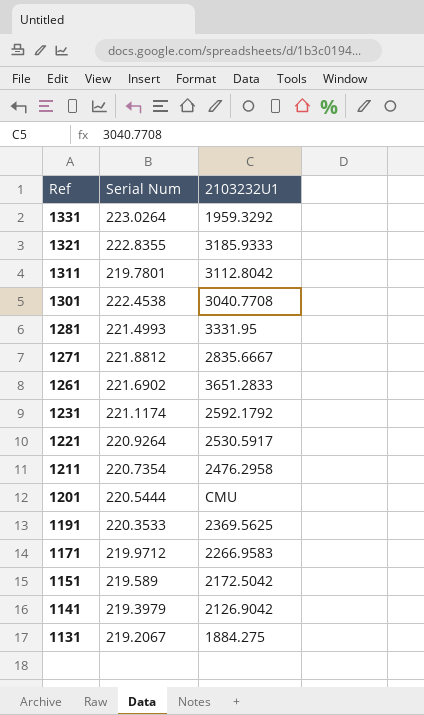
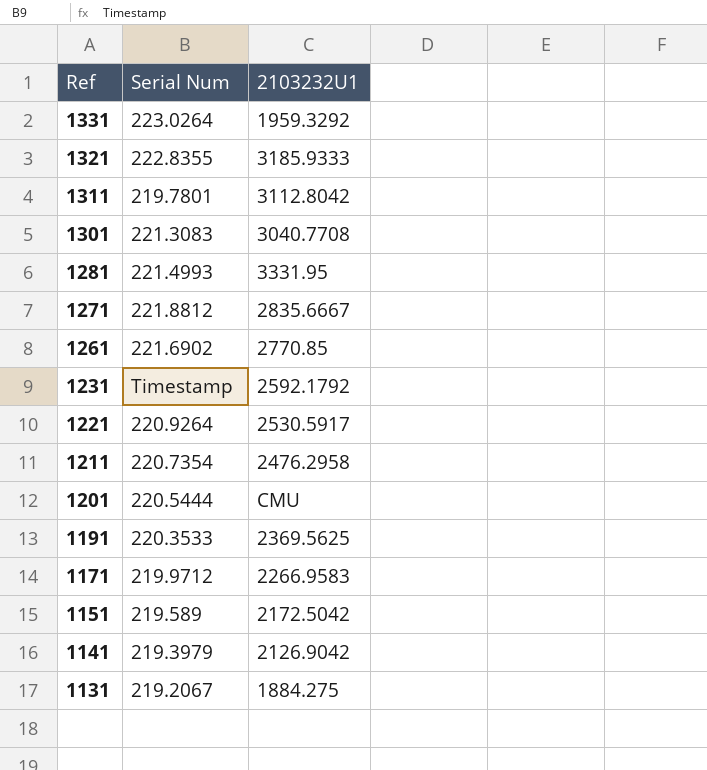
1301 | Serial Num: 222.4538 -> 221.3083
1261 | 2103232U1: 3651.2833 -> 2770.85
1231 | Serial Num: 221.1174 -> Timestamp

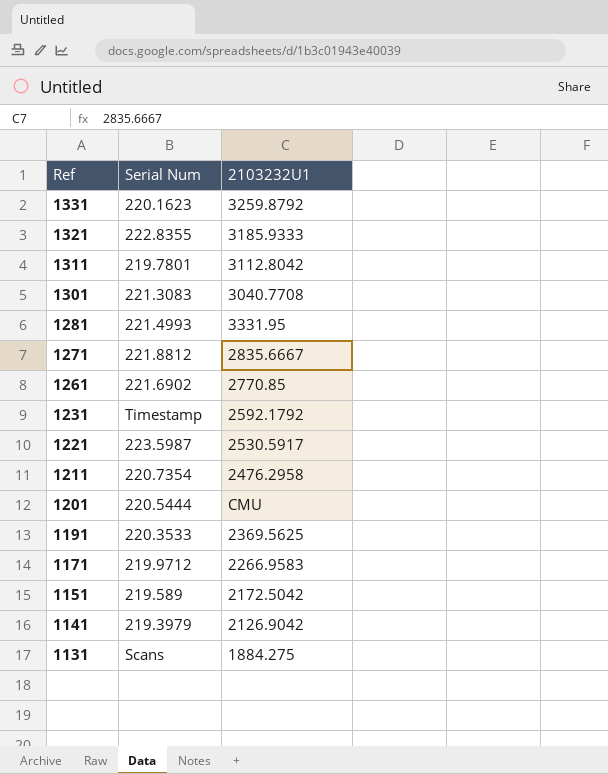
1331 | Serial Num: 223.0264 -> 220.1623
1331 | 2103232U1: 1959.3292 -> 3259.8792
1221 | Serial Num: 220.9264 -> 223.5987
1131 | Serial Num: 219.2067 -> Scans

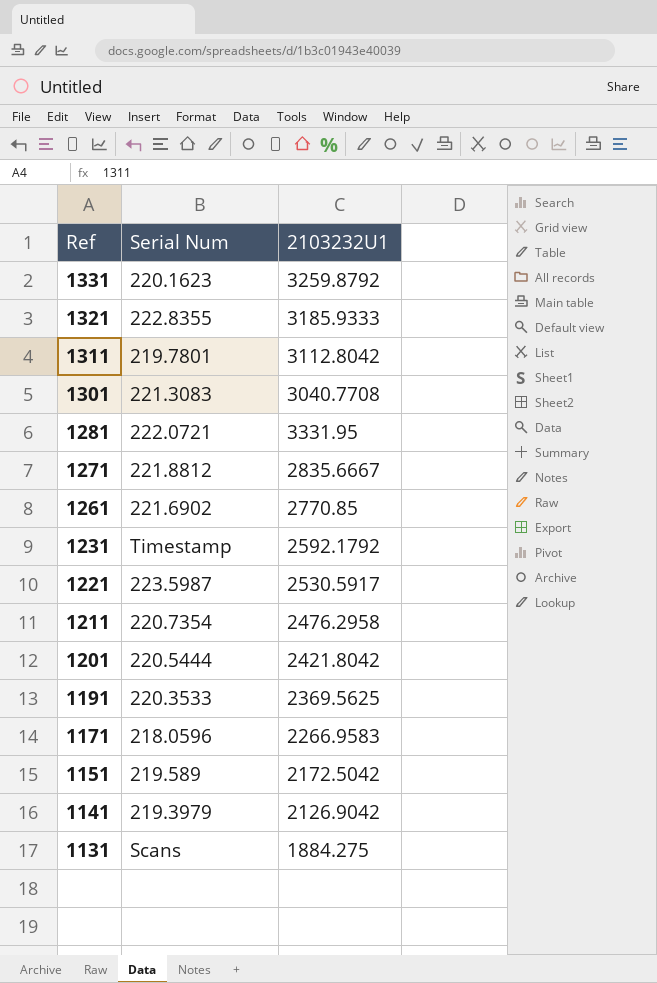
1281 | Serial Num: 221.4993 -> 222.0721
1201 | 2103232U1: CMU -> 2421.8042
1171 | Serial Num: 219.9712 -> 218.0596

